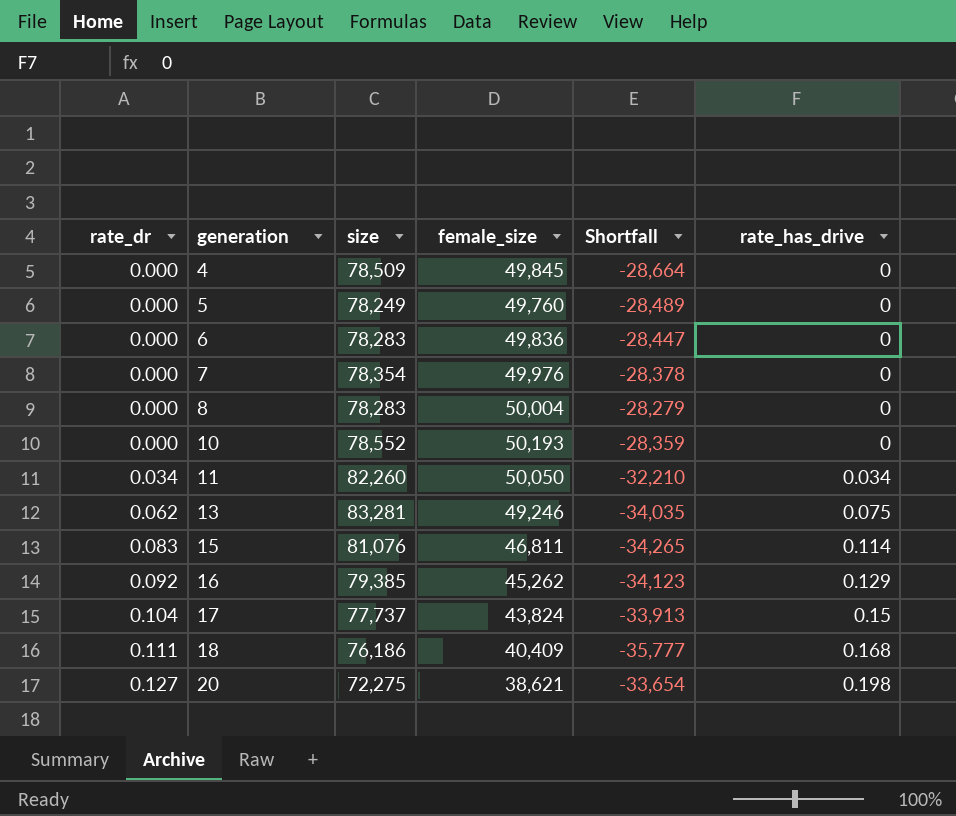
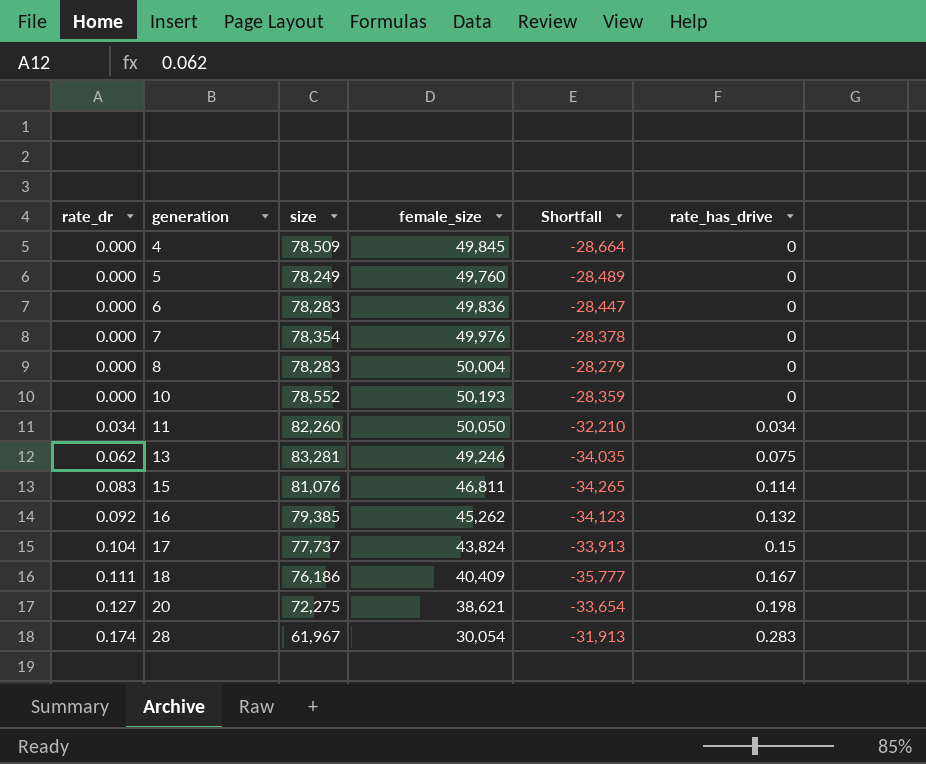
16 | rate_has_drive: 0.129 -> 0.132
18 | rate_has_drive: 0.168 -> 0.167
row 28: none -> 0.174 | 61,967 | 30,054 | -31,913 | 0.283

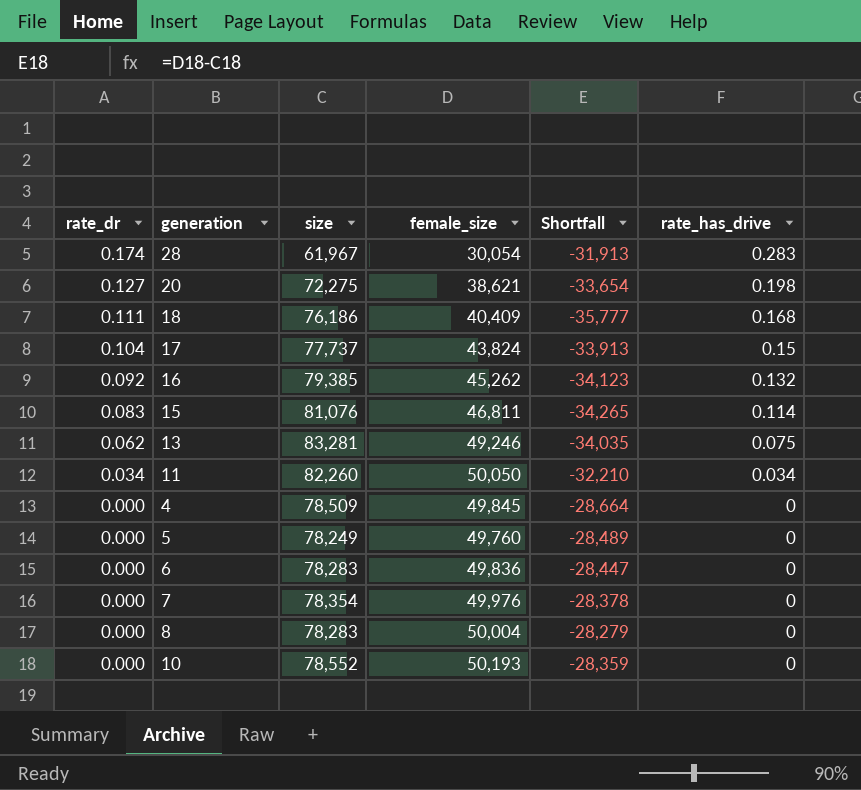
row order: rate_dr ascending -> rate_dr descending
18 | rate_has_drive: 0.167 -> 0.168

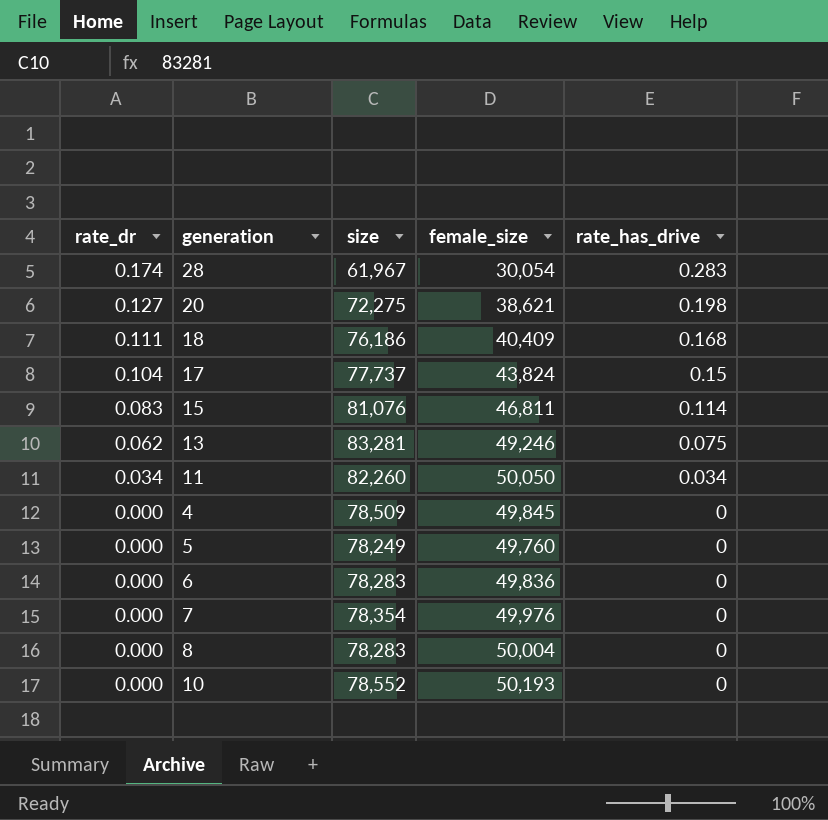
column Shortfall | formula: [female_size] - [size] -> none
row 16: 0.092 | 79,385 | 45,262 | -34,123 | 0.132 -> none

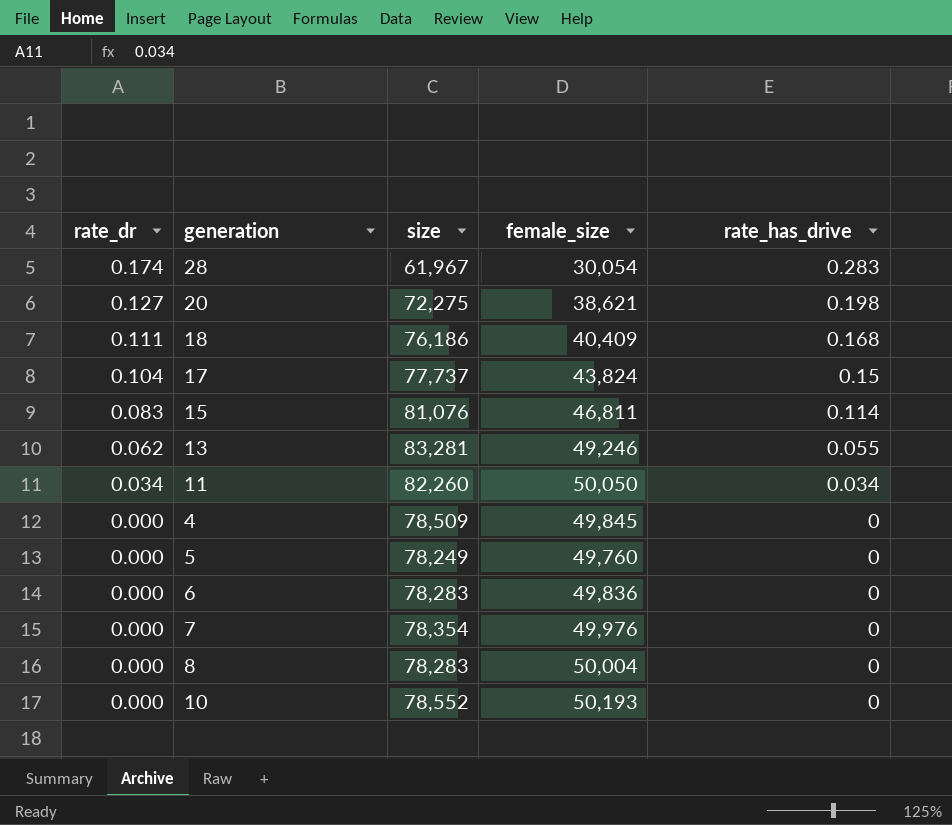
13 | rate_has_drive: 0.075 -> 0.055

